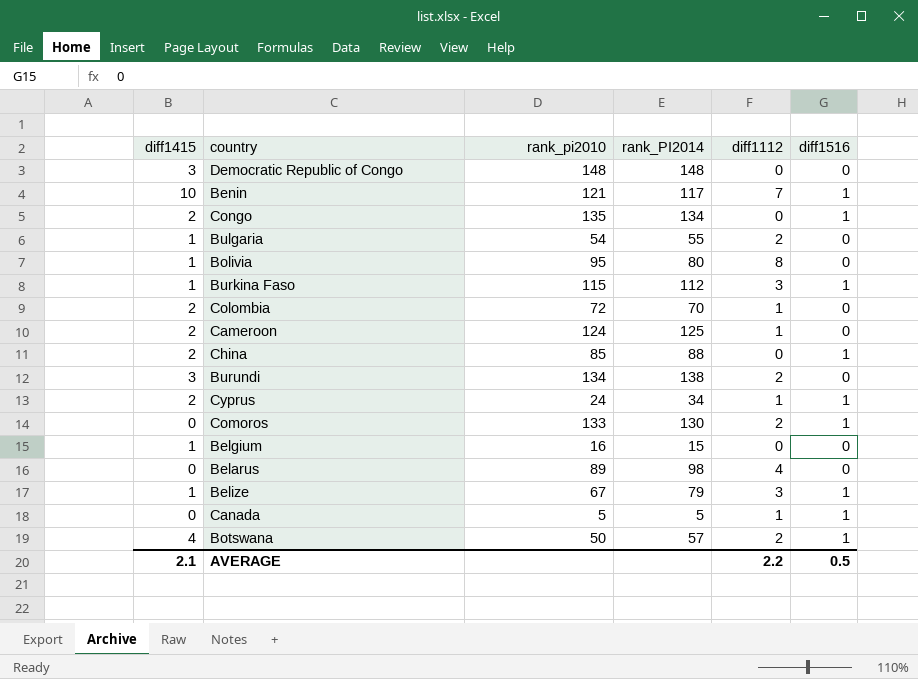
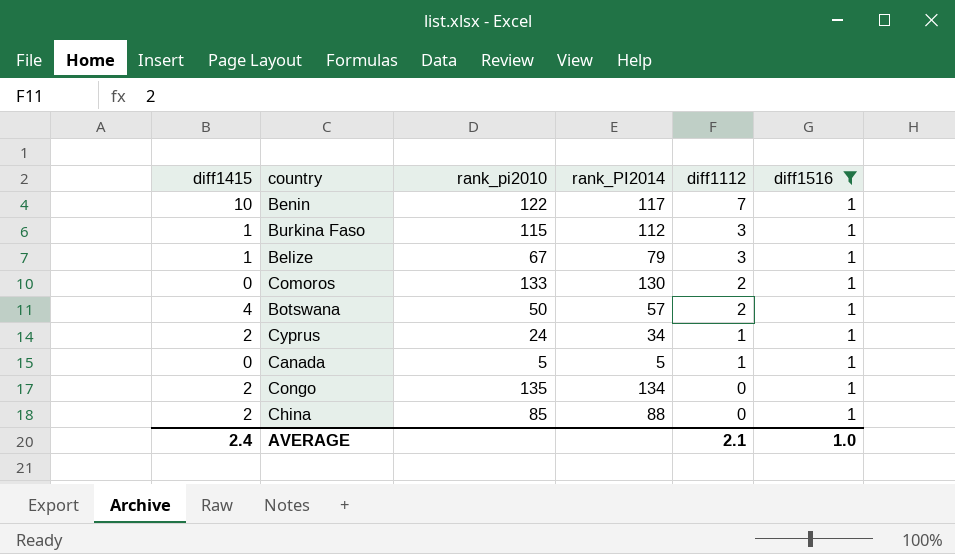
filter: none -> diff1516 = 1
row order: none -> diff1112 descending
Benin | rank_pi2010: 121 -> 122
AVERAGE | diff1415: 2.1 -> 2.4
AVERAGE | diff1112: 2.2 -> 2.1
AVERAGE | diff1516: 0.5 -> 1.0

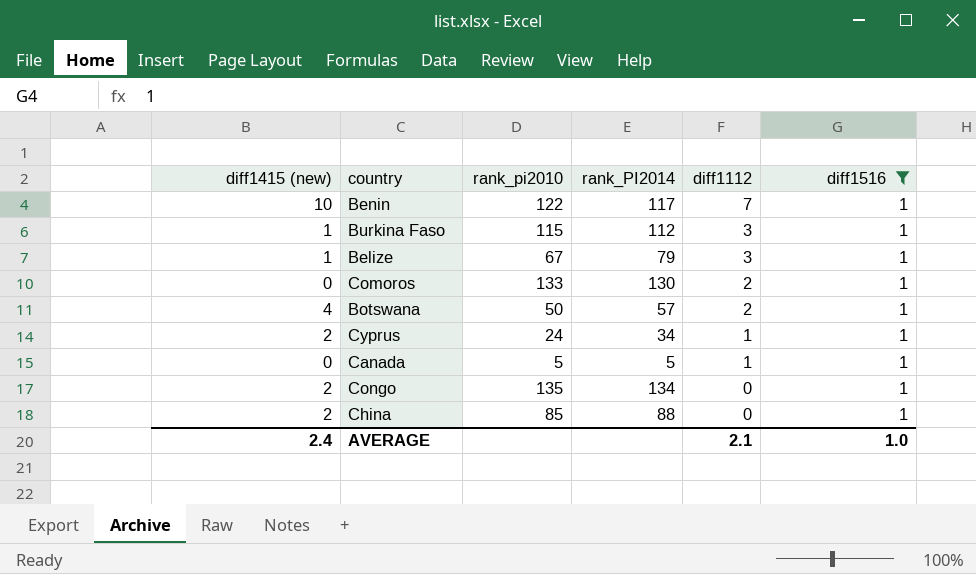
column name: diff1415 -> diff1415 (new)

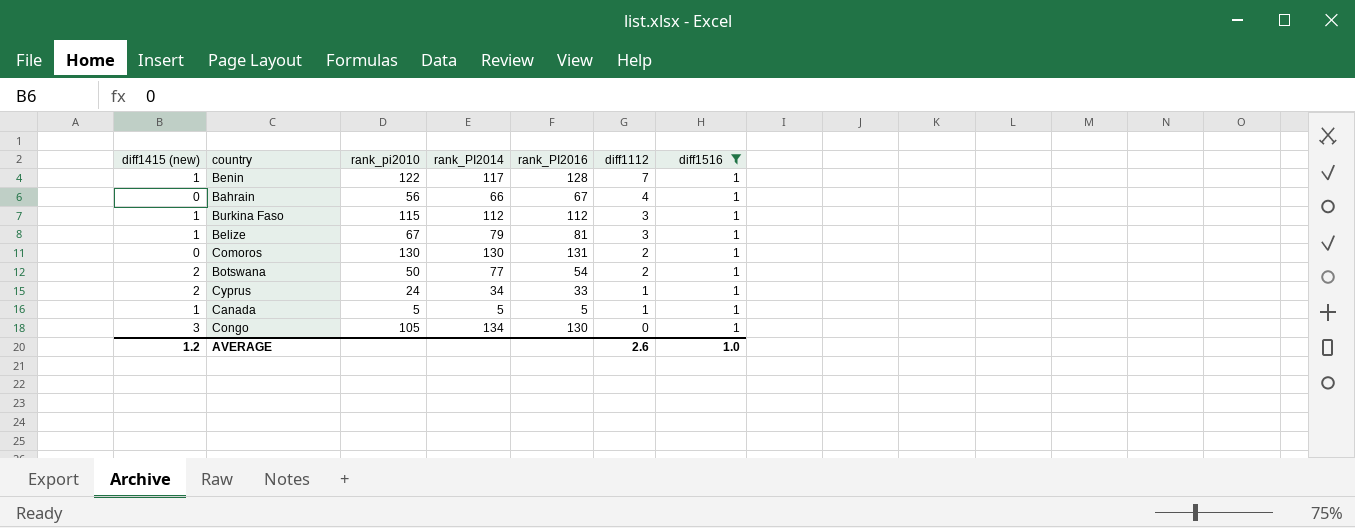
column rank_PI2016 | position: none -> 5
row China: 2 | 85 | 88 | 0 | 1 -> none
Benin | diff1415 (new): 10 -> 1
row Bahrain: none -> 0 | 56 | 66 | 67 | 4 | 1
Comoros | rank_pi2010: 133 -> 130
Botswana | diff1415 (new): 4 -> 2
Botswana | rank_PI2014: 57 -> 77
Canada | diff1415 (new): 0 -> 1
Congo | diff1415 (new): 2 -> 3
Congo | rank_pi2010: 135 -> 105
AVERAGE | diff1415 (new): 2.4 -> 1.2
AVERAGE | diff1112: 2.1 -> 2.6

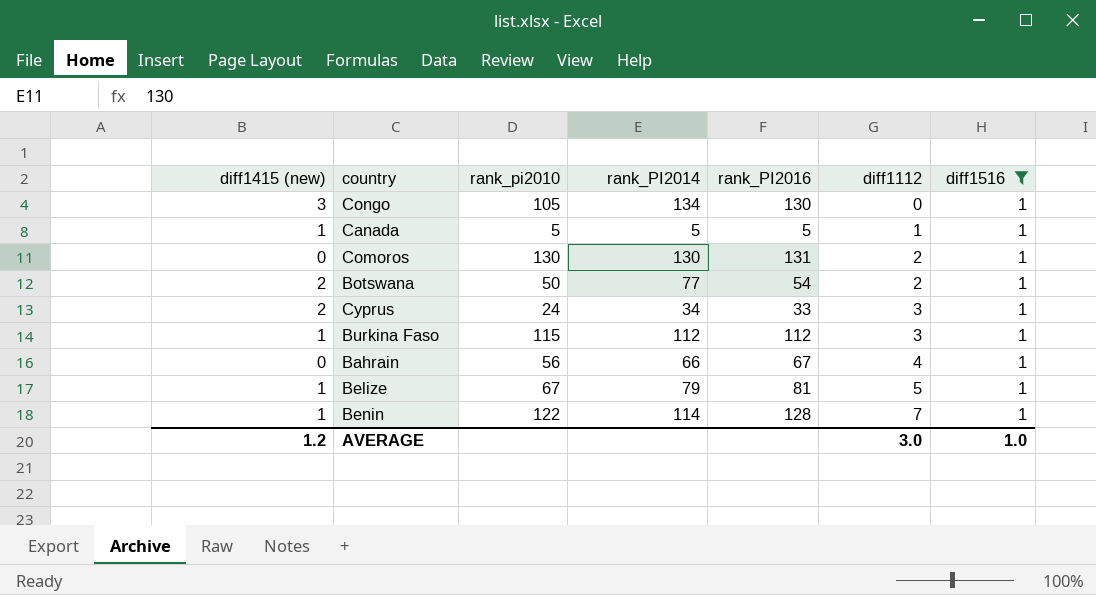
row order: diff1112 descending -> diff1112 ascending
Cyprus | diff1112: 1 -> 3
Belize | diff1112: 3 -> 5
Benin | rank_PI2014: 117 -> 114
AVERAGE | diff1112: 2.6 -> 3.0

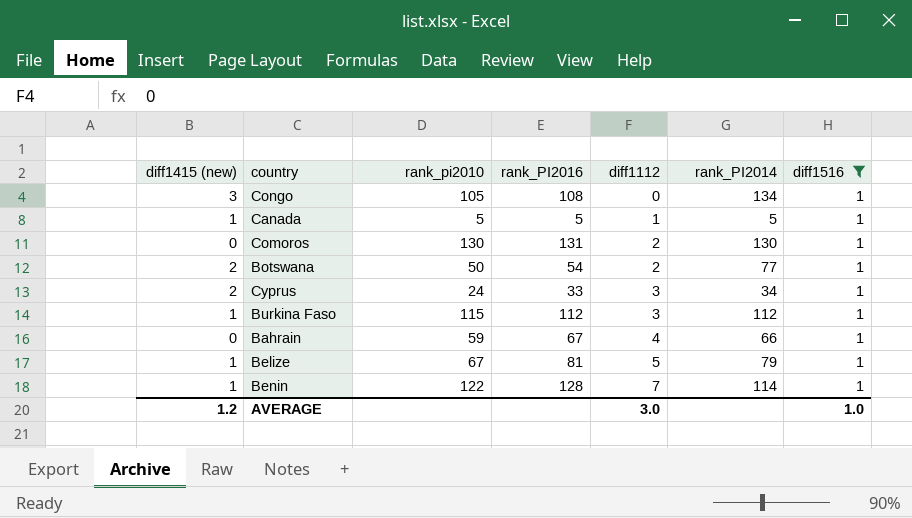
column rank_PI2014 | position: 4 -> 6
Congo | rank_PI2016: 130 -> 108
Bahrain | rank_pi2010: 56 -> 59

